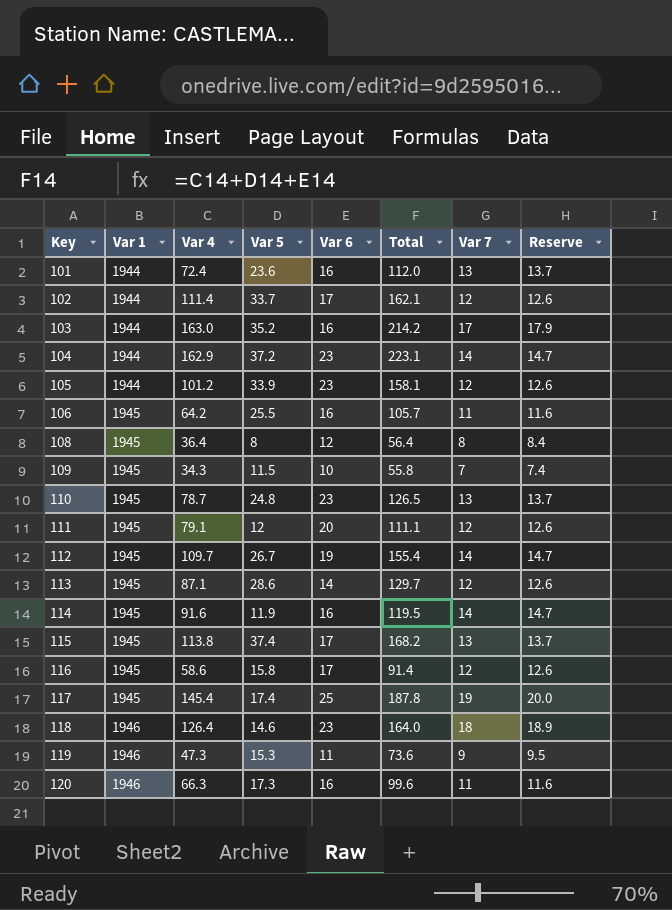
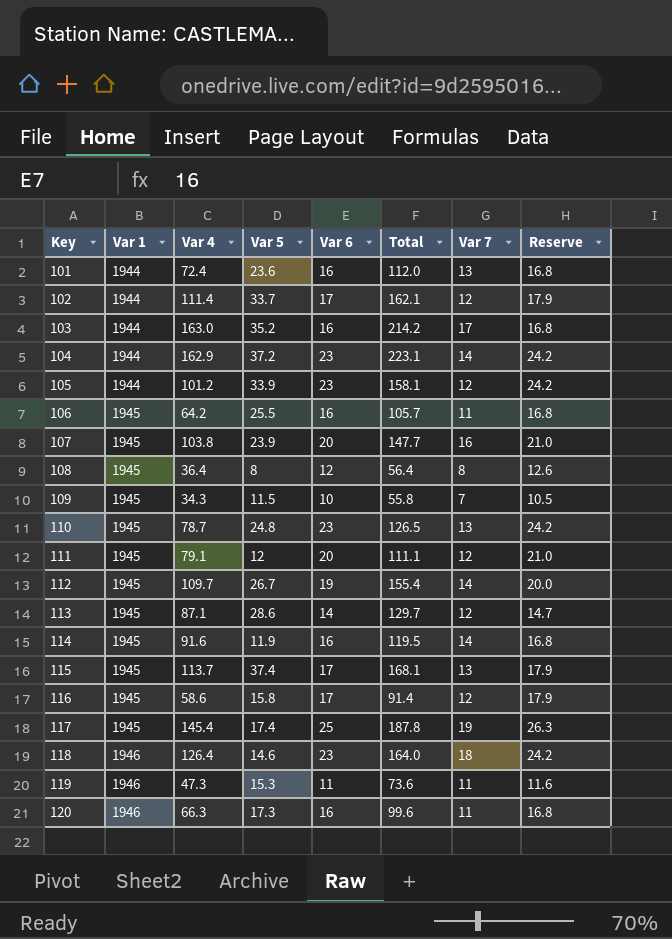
column Reserve | formula: [Var 7] * 1.05 -> [Var 6] * 1.05
row 107: none -> 1945 | 103.8 | 23.9 | 20 | 147.7 | 16 | 21.0
115 | Var 4: 113.8 -> 113.7
115 | Total: 168.2 -> 168.1
119 | Var 7: 9 -> 11

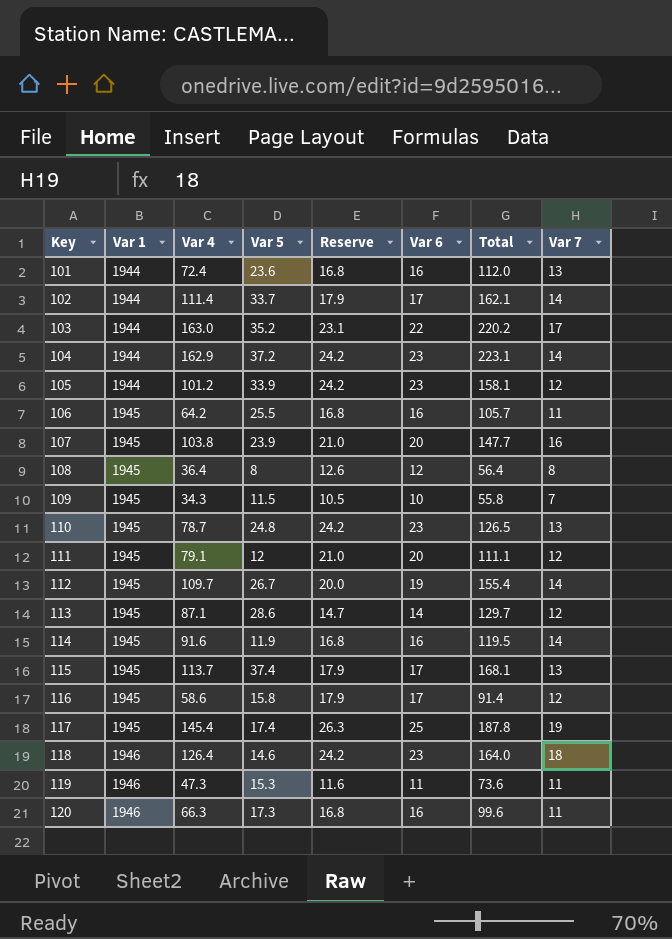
column Reserve | position: 8 -> 5
102 | Var 7: 12 -> 14
103 | Reserve: 16.8 -> 23.1
103 | Var 6: 16 -> 22
103 | Total: 214.2 -> 220.2

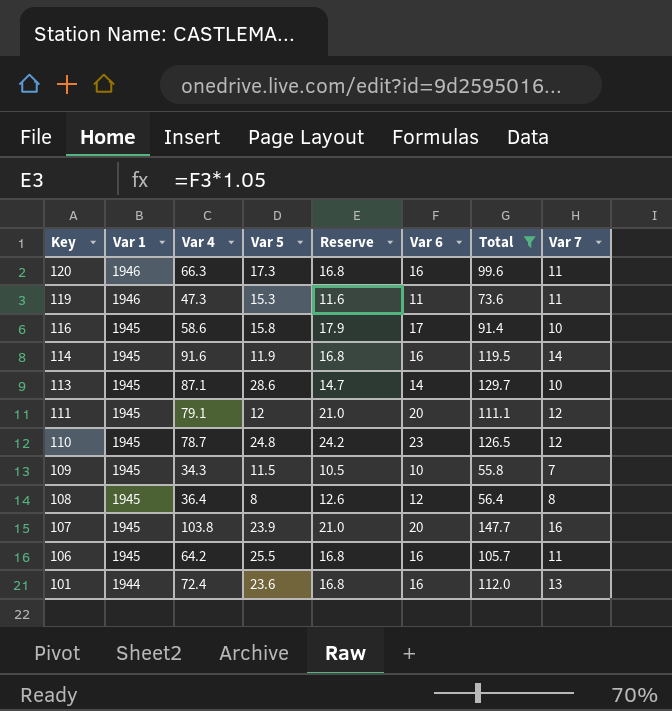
filter: none -> Total <= 147.7
row order: Key ascending -> Key descending
116 | Var 7: 12 -> 10
113 | Var 7: 12 -> 10
110 | Var 7: 13 -> 12

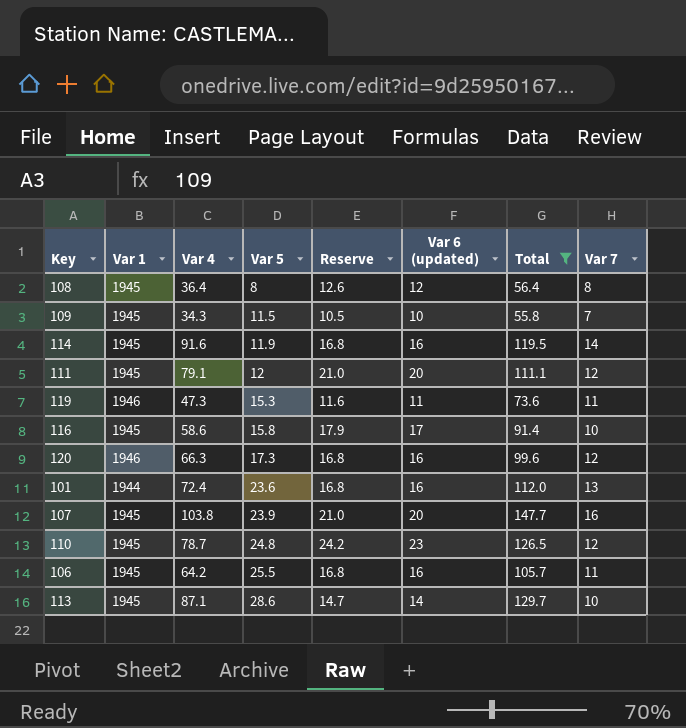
row order: Key descending -> Var 5 ascending
column name: Var 6 -> Var 6 (updated)
120 | Var 7: 11 -> 12

